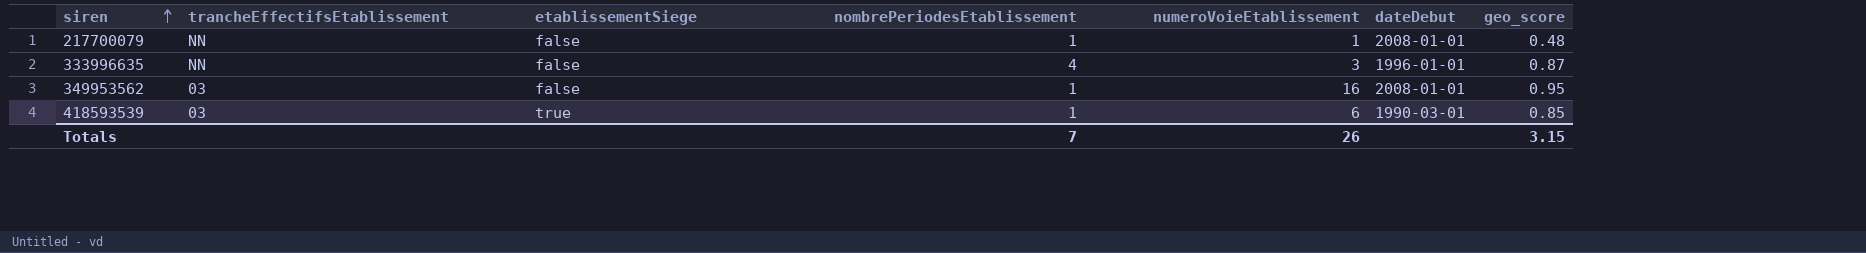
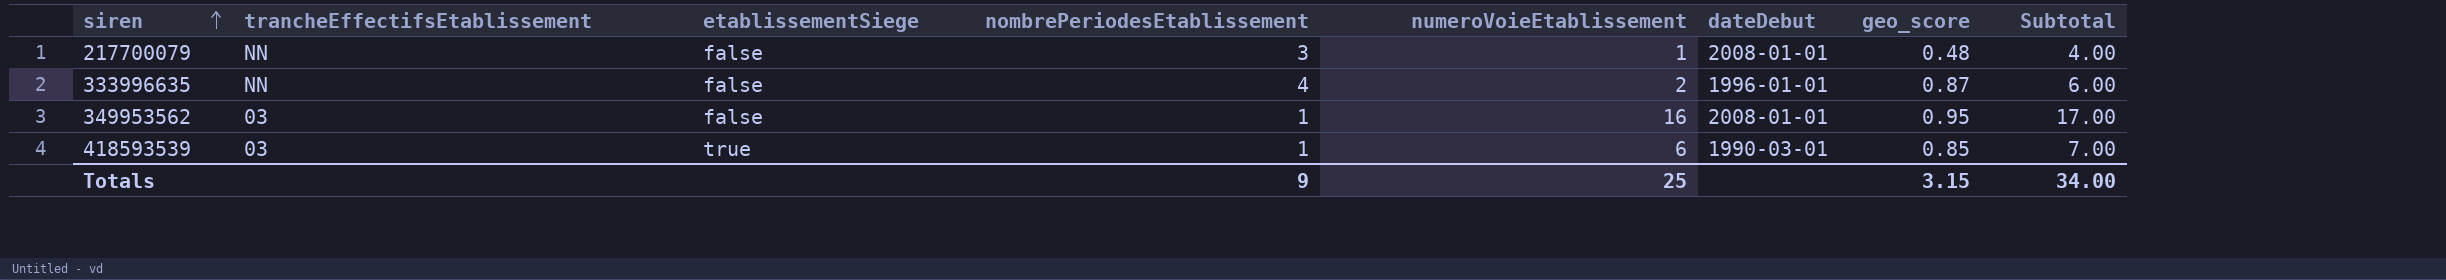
column Subtotal | formula: none -> [nombrePeriodesEtablissement] + [numeroVoieEtablissement]
217700079 | nombrePeriodesEtablissement: 1 -> 3
333996635 | numeroVoieEtablissement: 3 -> 2
Totals | nombrePeriodesEtablissement: 7 -> 9
Totals | numeroVoieEtablissement: 26 -> 25

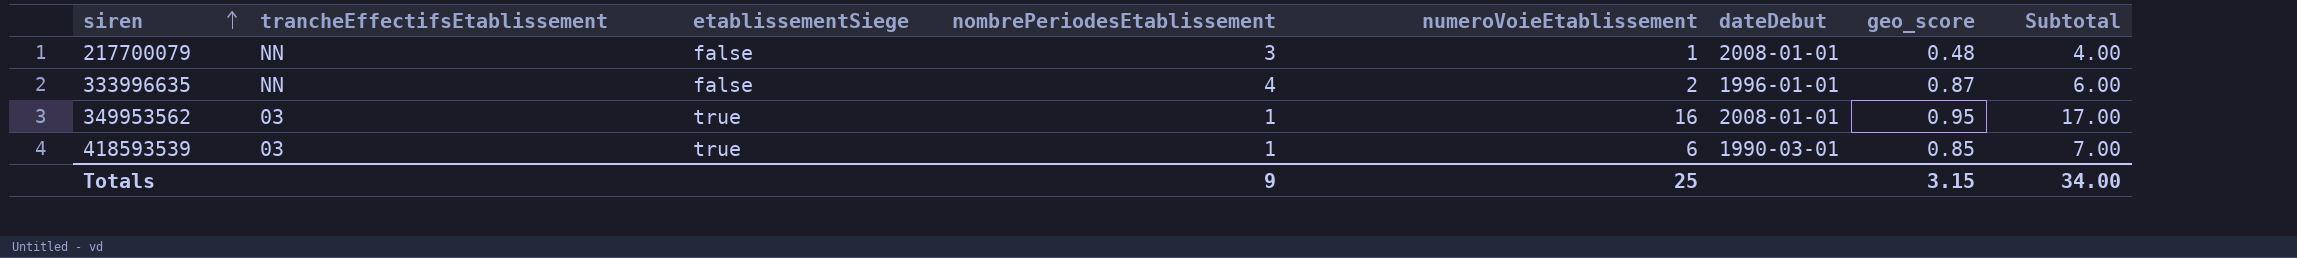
349953562 | etablissementSiege: false -> true

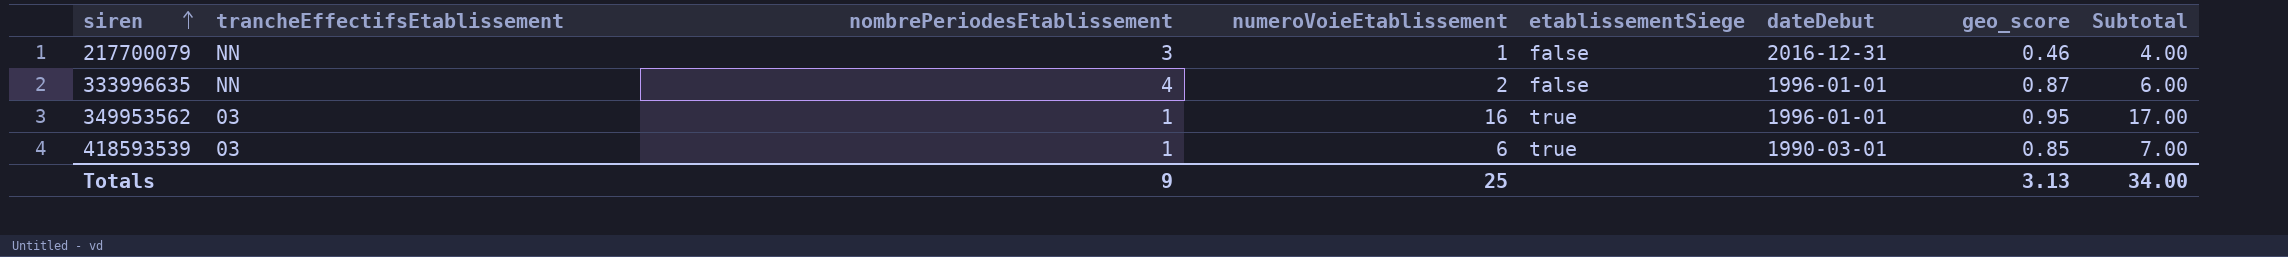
column etablissementSiege | position: 3 -> 5
217700079 | dateDebut: 2008-01-01 -> 2016-12-31
217700079 | geo_score: 0.48 -> 0.46
349953562 | dateDebut: 2008-01-01 -> 1996-01-01
Totals | geo_score: 3.15 -> 3.13

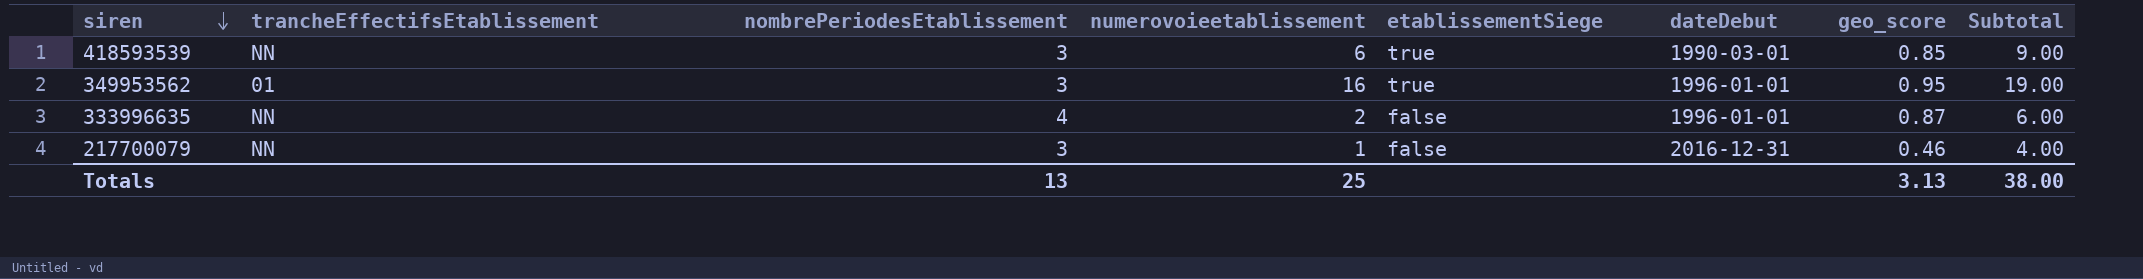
row order: siren ascending -> siren descending
column name: numeroVoieEtablissement -> numerovoieetablissement
418593539 | trancheEffectifsEtablissement: 03 -> NN
418593539 | nombrePeriodesEtablissement: 1 -> 3
418593539 | Subtotal: 7.00 -> 9.00
349953562 | trancheEffectifsEtablissement: 03 -> 01
349953562 | nombrePeriodesEtablissement: 1 -> 3
349953562 | Subtotal: 17.00 -> 19.00
Totals | nombrePeriodesEtablissement: 9 -> 13
Totals | Subtotal: 34.00 -> 38.00

